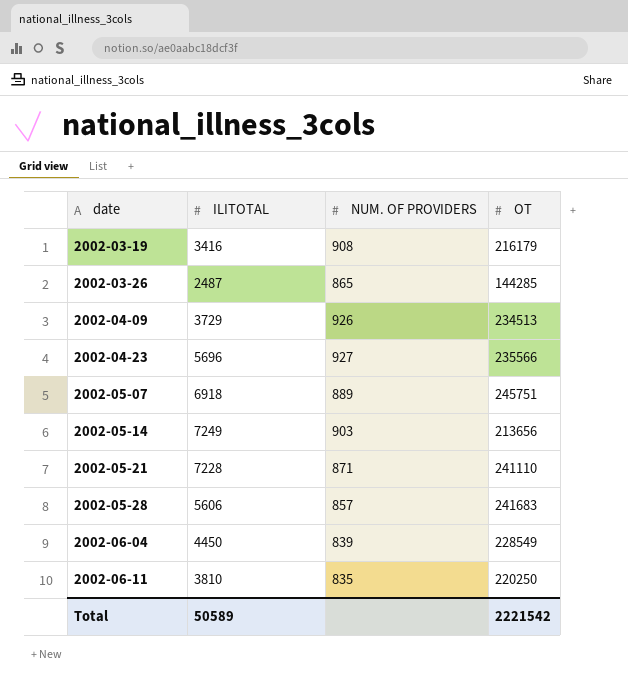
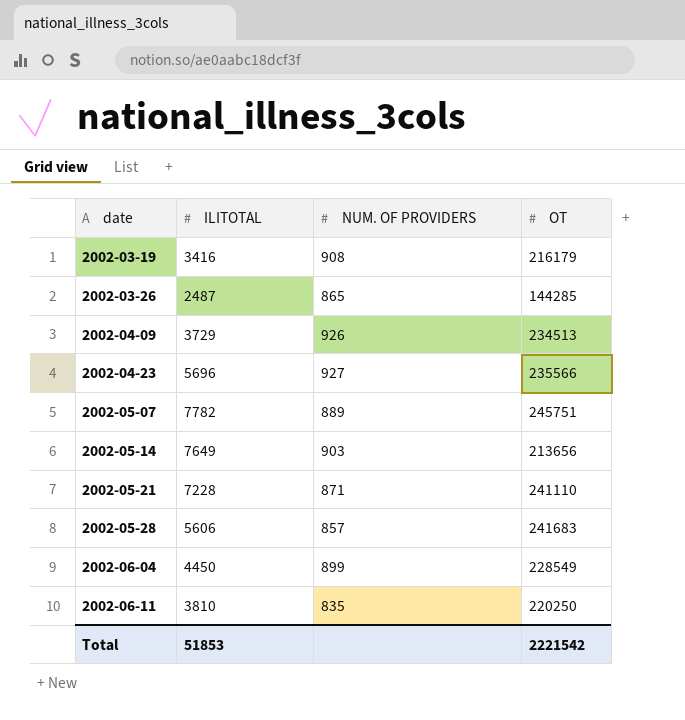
2002-05-07 | ILITOTAL: 6918 -> 7782
2002-05-14 | ILITOTAL: 7249 -> 7649
2002-06-04 | NUM. OF PROVIDERS: 839 -> 899
Total | ILITOTAL: 50589 -> 51853

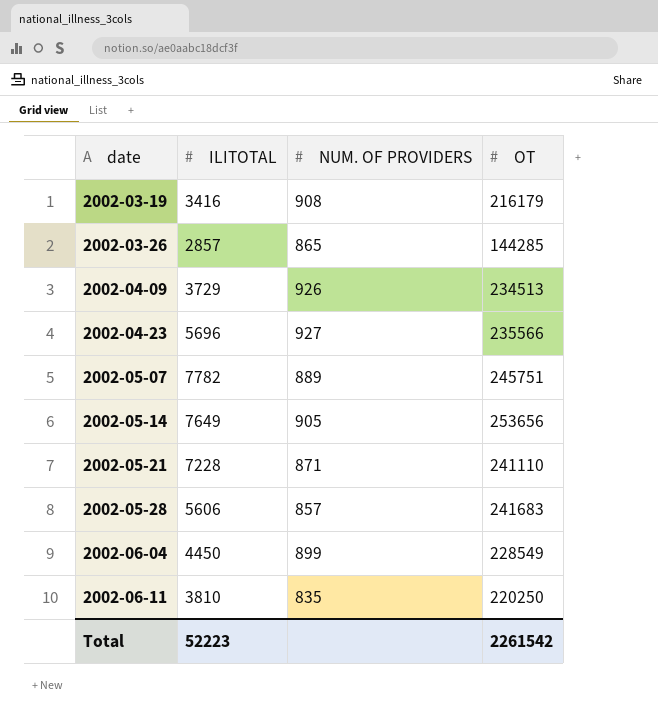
2002-03-26 | ILITOTAL: 2487 -> 2857
2002-05-14 | NUM. OF PROVIDERS: 903 -> 905
2002-05-14 | OT: 213656 -> 253656
Total | ILITOTAL: 51853 -> 52223
Total | OT: 2221542 -> 2261542

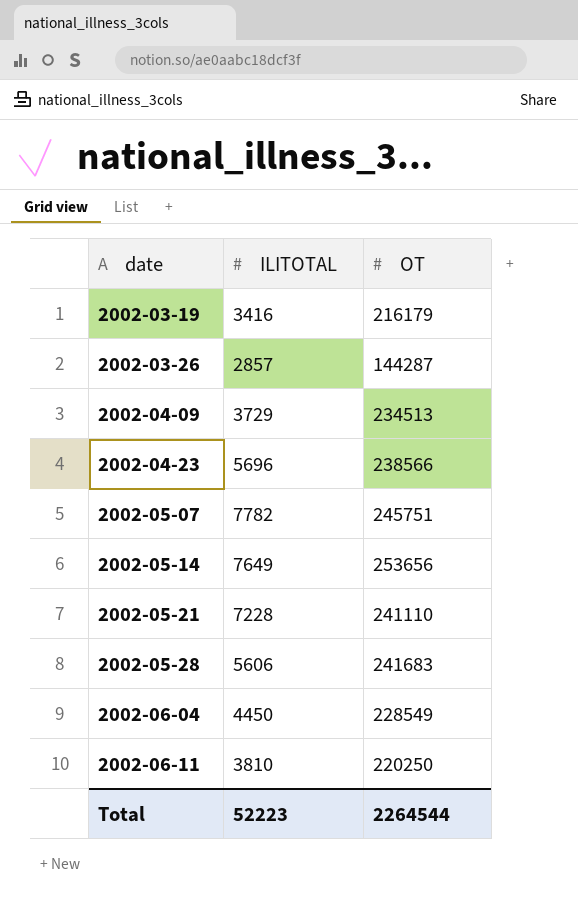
column NUM. OF PROVIDERS | position: 3 -> none
2002-03-26 | OT: 144285 -> 144287
2002-04-23 | OT: 235566 -> 238566
Total | OT: 2261542 -> 2264544

